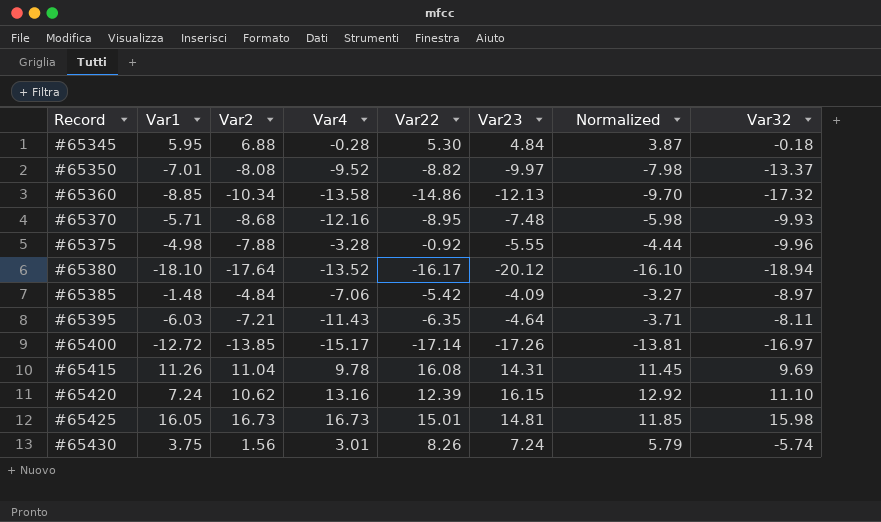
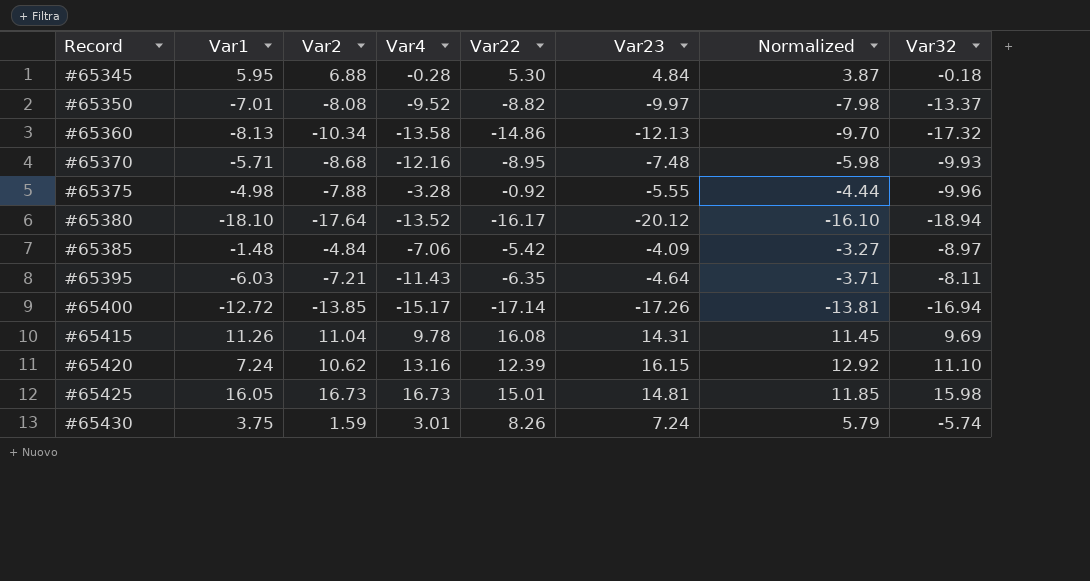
#65360 | Var1: -8.85 -> -8.13
#65400 | Var32: -16.97 -> -16.94
#65430 | Var2: 1.56 -> 1.59

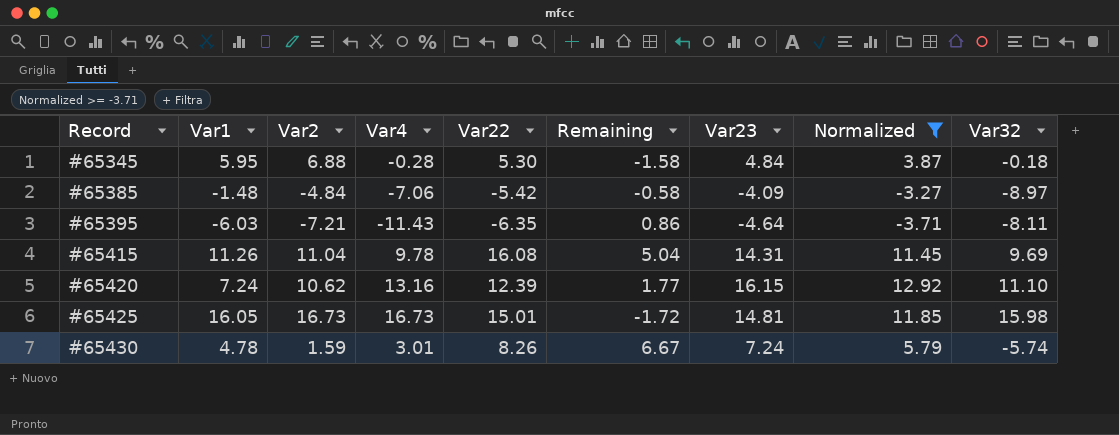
filter: none -> Normalized >= -3.71
column Remaining | formula: none -> [Var22] - [Var2]
#65430 | Var1: 3.75 -> 4.78

